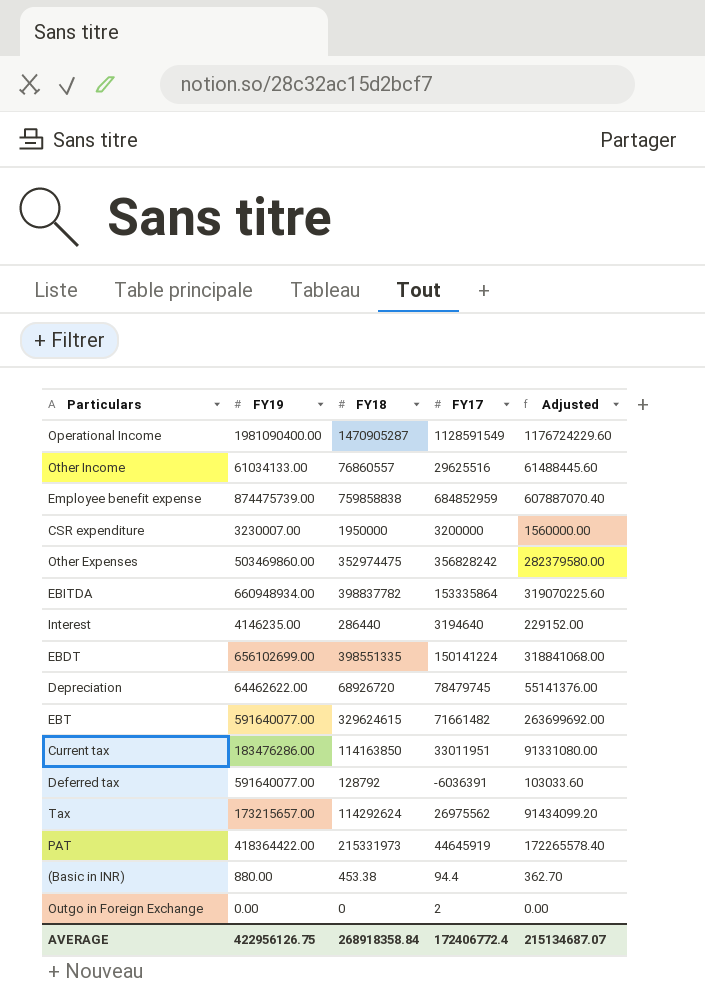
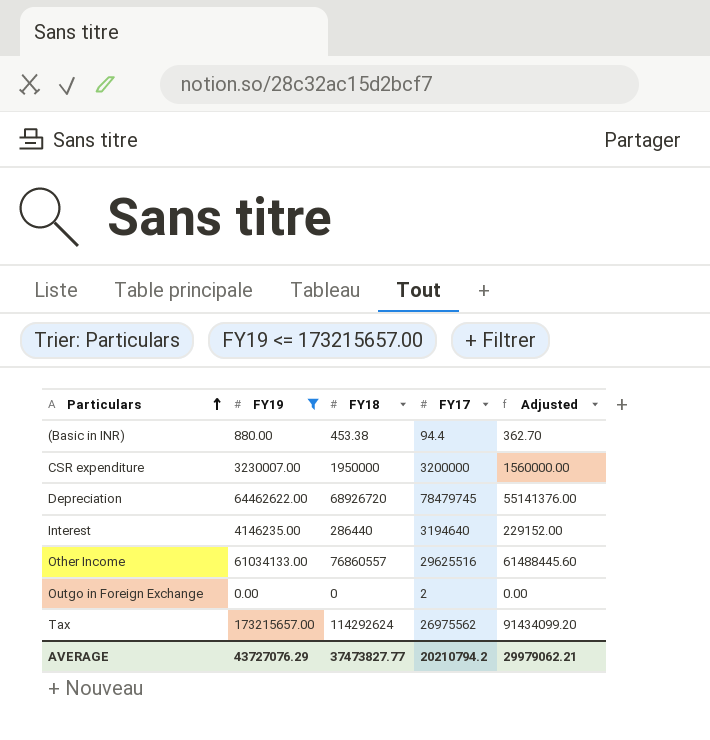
filter: none -> FY19 <= 173215657.00
row order: none -> Particulars ascending
AVERAGE | FY19: 422956126.75 -> 43727076.29
AVERAGE | FY18: 268918358.84 -> 37473827.77
AVERAGE | FY17: 172406772.4 -> 20210794.2
AVERAGE | Adjusted: 215134687.07 -> 29979062.21

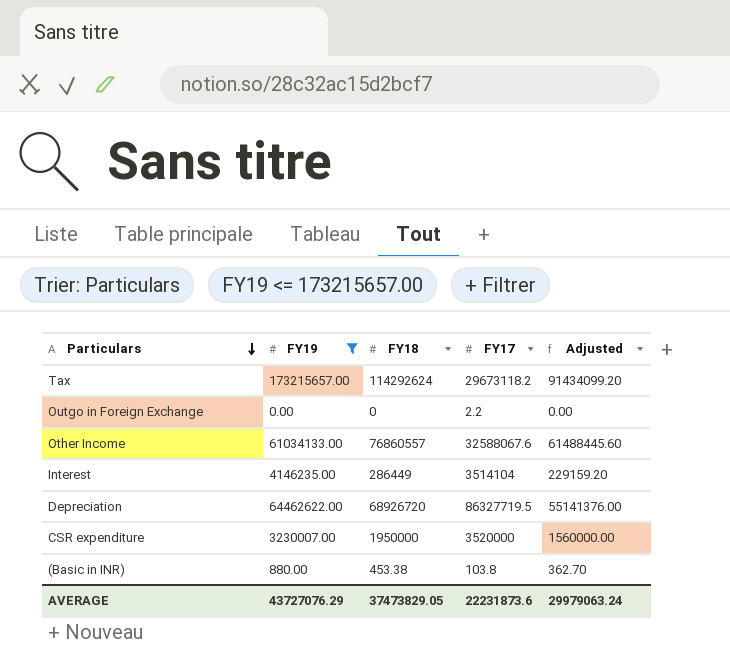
row order: Particulars ascending -> Particulars descending
Tax | FY17: 26975562 -> 29673118.2
Outgo in Foreign Exchange | FY17: 2 -> 2.2
Other Income | FY17: 29625516 -> 32588067.6
Interest | FY18: 286440 -> 286449
Interest | FY17: 3194640 -> 3514104
Interest | Adjusted: 229152.00 -> 229159.20
Depreciation | FY17: 78479745 -> 86327719.5
CSR expenditure | FY17: 3200000 -> 3520000
(Basic in INR) | FY17: 94.4 -> 103.8
AVERAGE | FY18: 37473827.77 -> 37473829.05
AVERAGE | FY17: 20210794.2 -> 22231873.6
AVERAGE | Adjusted: 29979062.21 -> 29979063.24

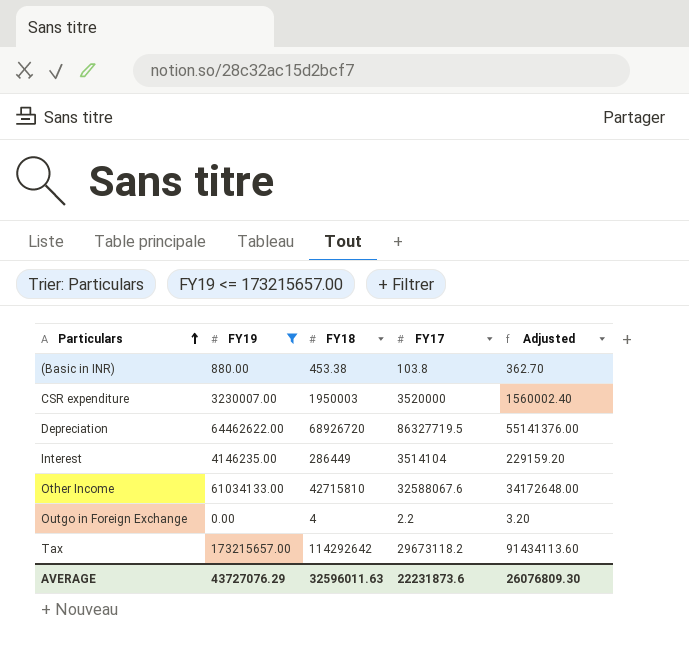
row order: Particulars descending -> Particulars ascending
CSR expenditure | FY18: 1950000 -> 1950003
CSR expenditure | Adjusted: 1560000.00 -> 1560002.40
Other Income | FY18: 76860557 -> 42715810
Other Income | Adjusted: 61488445.60 -> 34172648.00
Outgo in Foreign Exchange | FY18: 0 -> 4
Outgo in Foreign Exchange | Adjusted: 0.00 -> 3.20
Tax | FY18: 114292624 -> 114292642
Tax | Adjusted: 91434099.20 -> 91434113.60
AVERAGE | FY18: 37473829.05 -> 32596011.63
AVERAGE | Adjusted: 29979063.24 -> 26076809.30

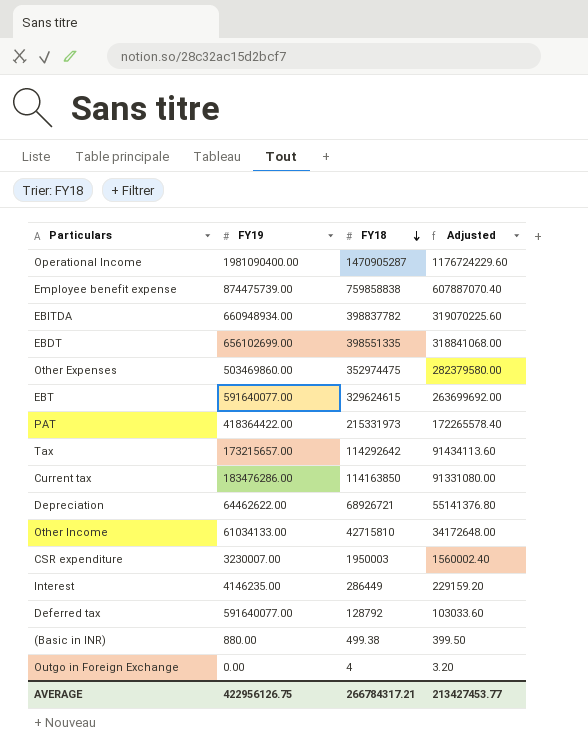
filter: FY19 <= 173215657.00 -> none
row order: Particulars ascending -> FY18 descending
column FY17 | position: 4 -> none
Depreciation | FY18: 68926720 -> 68926721
Depreciation | Adjusted: 55141376.00 -> 55141376.80
(Basic in INR) | FY18: 453.38 -> 499.38
(Basic in INR) | Adjusted: 362.70 -> 399.50
AVERAGE | FY19: 43727076.29 -> 422956126.75
AVERAGE | FY18: 32596011.63 -> 266784317.21
AVERAGE | Adjusted: 26076809.30 -> 213427453.77

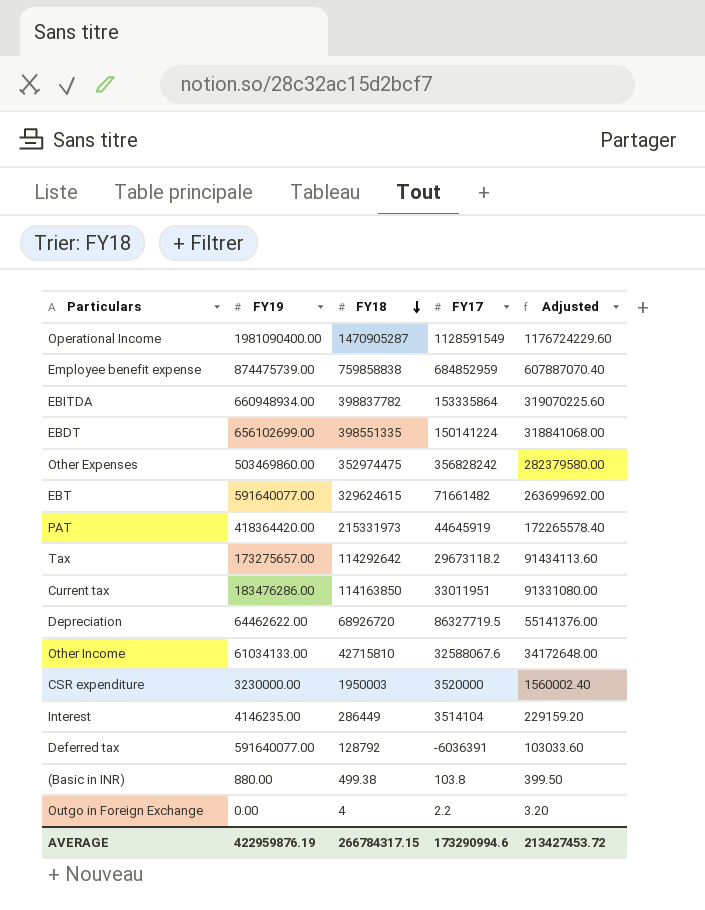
column FY17 | position: none -> 4
PAT | FY19: 418364422.00 -> 418364420.00
Tax | FY19: 173215657.00 -> 173275657.00
Depreciation | FY18: 68926721 -> 68926720
Depreciation | Adjusted: 55141376.80 -> 55141376.00
CSR expenditure | FY19: 3230007.00 -> 3230000.00
AVERAGE | FY19: 422956126.75 -> 422959876.19
AVERAGE | FY18: 266784317.21 -> 266784317.15
AVERAGE | Adjusted: 213427453.77 -> 213427453.72

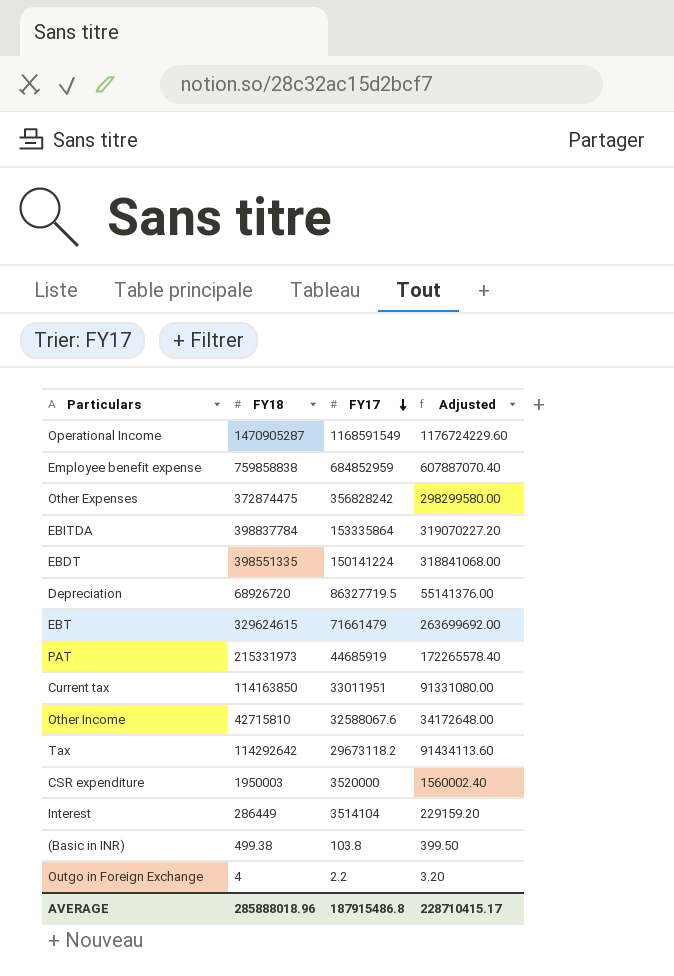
row order: FY18 descending -> FY17 descending
column FY19 | position: 2 -> none
row Deferred tax: 591640077.00 | 128792 | -6036391 | 103033.60 -> none
Operational Income | FY17: 1128591549 -> 1168591549
Other Expenses | FY18: 352974475 -> 372874475
Other Expenses | Adjusted: 282379580.00 -> 298299580.00
EBITDA | FY18: 398837782 -> 398837784
EBITDA | Adjusted: 319070225.60 -> 319070227.20
EBT | FY17: 71661482 -> 71661479
PAT | FY17: 44645919 -> 44685919
AVERAGE | FY18: 266784317.15 -> 285888018.96
AVERAGE | FY17: 173290994.6 -> 187915486.8
AVERAGE | Adjusted: 213427453.72 -> 228710415.17

